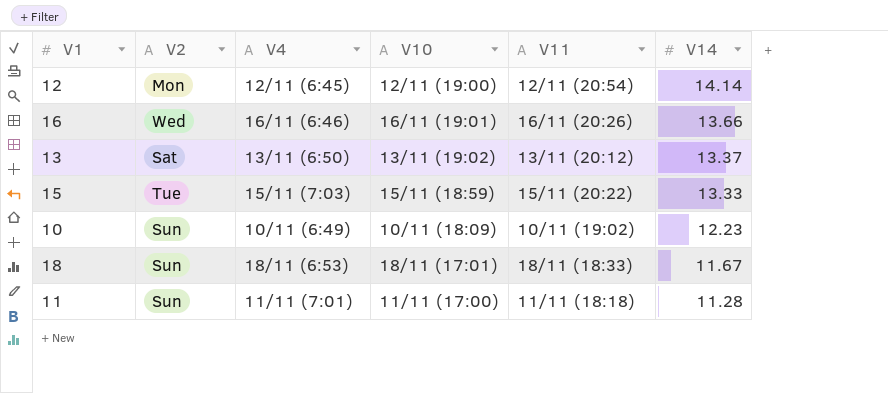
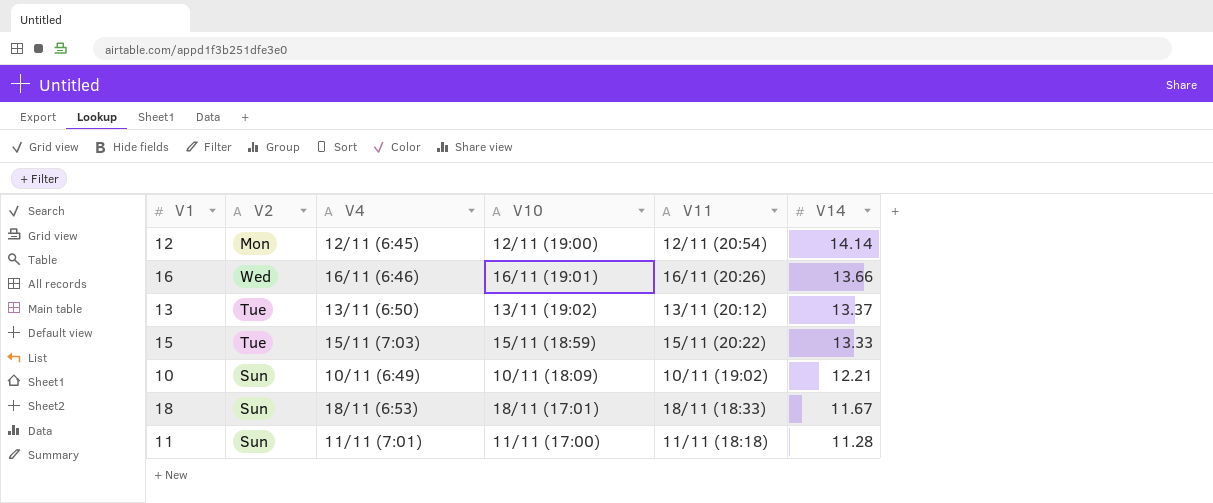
13 | V2: Sat -> Tue
10 | V14: 12.23 -> 12.21

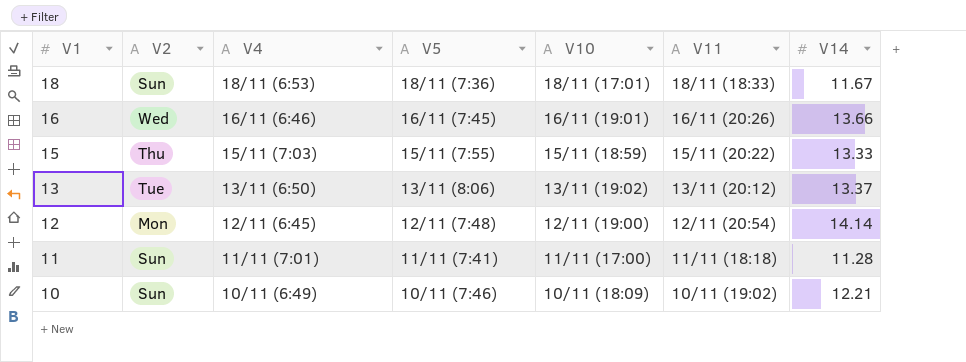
row order: V14 descending -> V1 descending
column V5 | position: none -> 4
15 | V2: Tue -> Thu

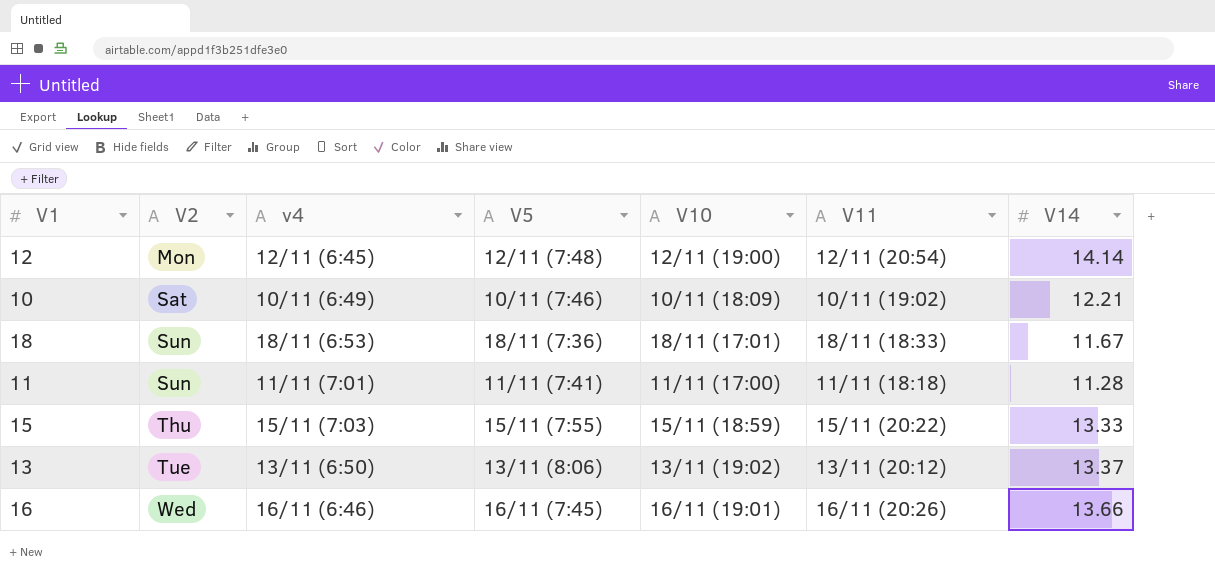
row order: V1 descending -> V2 ascending
column name: V4 -> v4
10 | V2: Sun -> Sat

